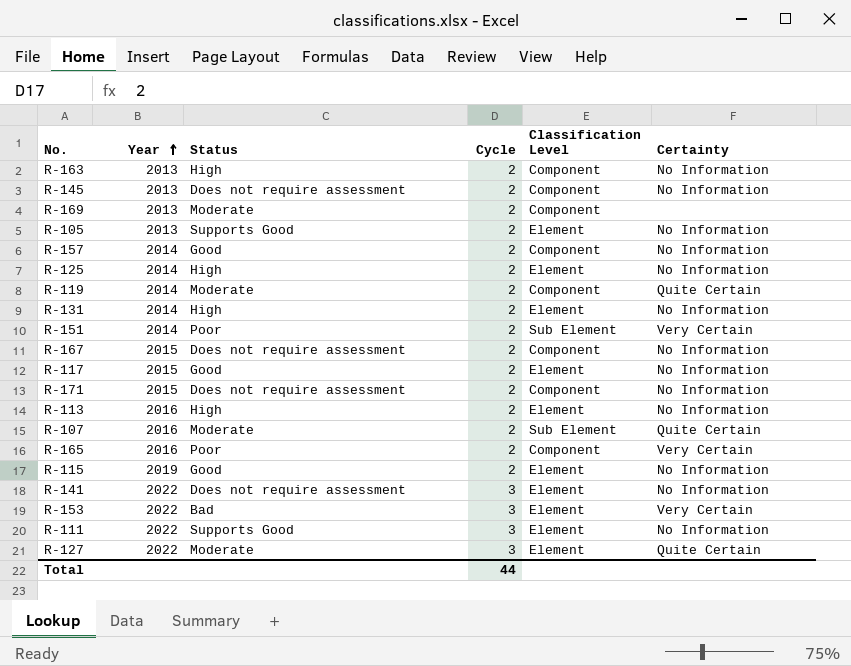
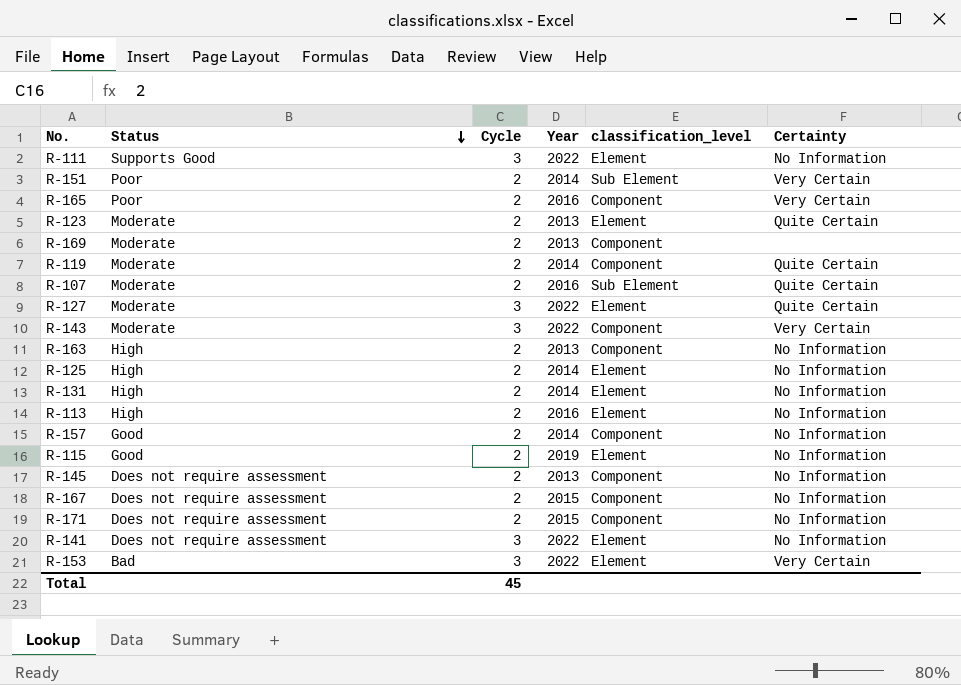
row order: Year ascending -> Status descending
column Year | position: 2 -> 4
column name: Classification Level -> classification_level
row R-105: 2013 | Supports Good | 2 | Element | No Information -> none
row R-117: 2015 | Good | 2 | Element | No Information -> none
row R-123: none -> Moderate | 2 | 2013 | Element | Quite Certain
row R-143: none -> Moderate | 3 | 2022 | Component | Very Certain
Total | Cycle: 44 -> 45

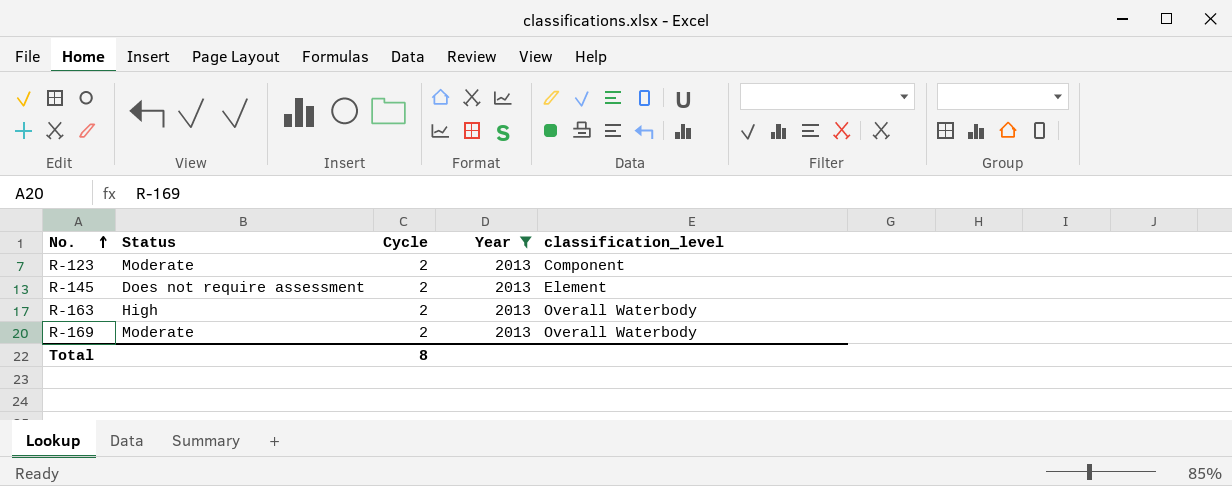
filter: none -> Year = 2013
row order: Status descending -> No. ascending
column Certainty | position: 6 -> none
R-123 | classification_level: Element -> Component
R-145 | classification_level: Component -> Element
R-163 | classification_level: Component -> Overall Waterbody
R-169 | classification_level: Component -> Overall Waterbody
Total | Cycle: 45 -> 8

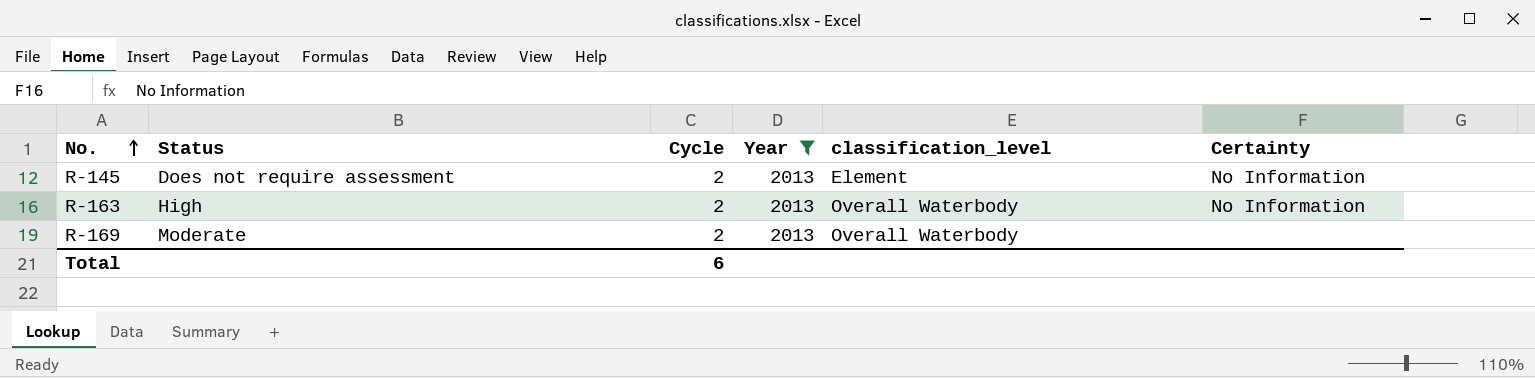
column Certainty | position: none -> 6
row R-123: Moderate | 2 | 2013 | Component -> none
Total | Cycle: 8 -> 6

